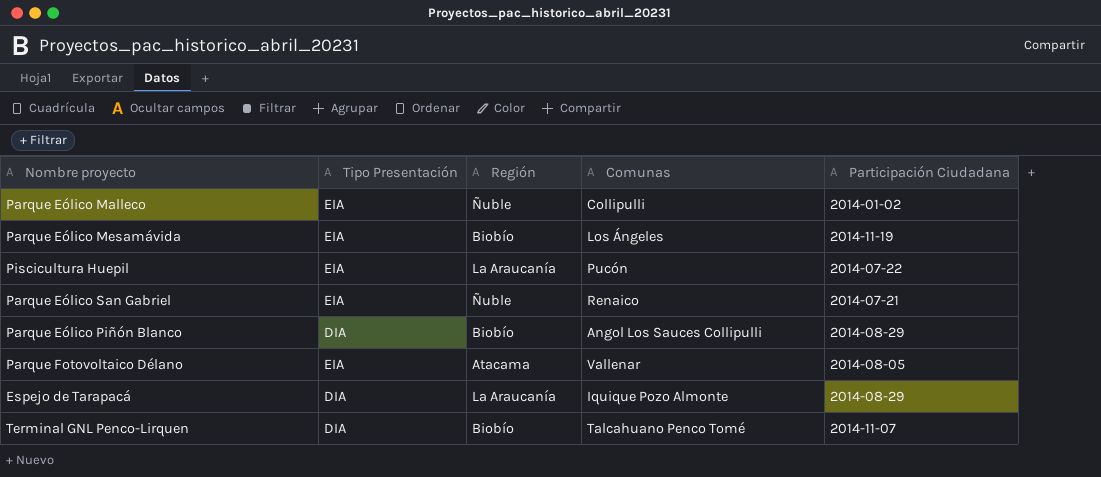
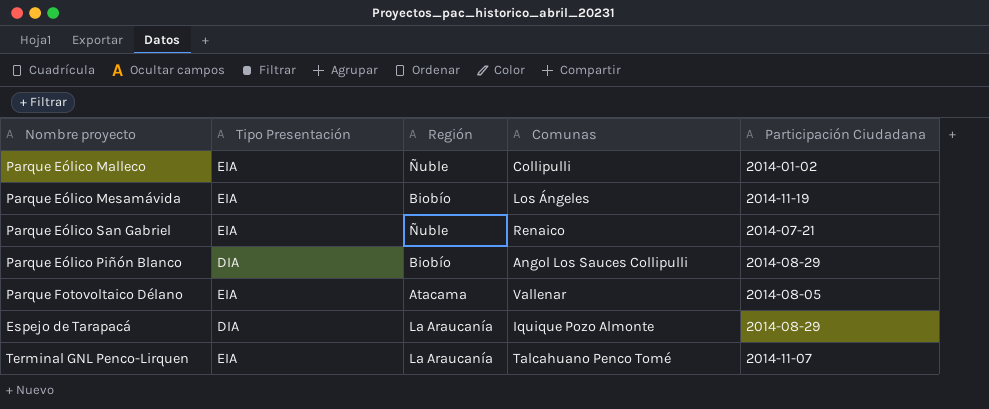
row Piscicultura Huepil: EIA | La Araucanía | Pucón | 2014-07-22 -> none
Terminal GNL Penco-Lirquen | Tipo Presentación: DIA -> EIA
Terminal GNL Penco-Lirquen | Región: Biobío -> La Araucanía

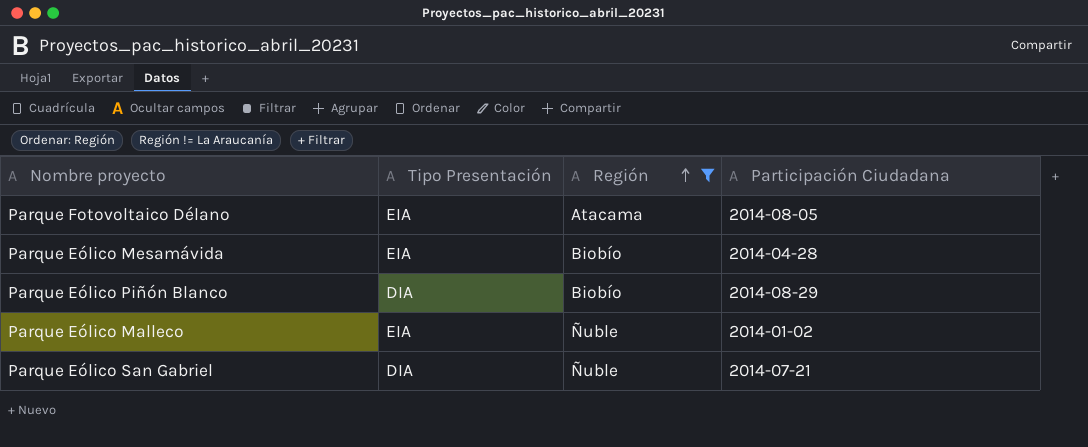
filter: none -> Región != La Araucanía
row order: none -> Región ascending
column Comunas | position: 4 -> none
Parque Eólico Mesamávida | Participación Ciudadana: 2014-11-19 -> 2014-04-28
Parque Eólico San Gabriel | Tipo Presentación: EIA -> DIA

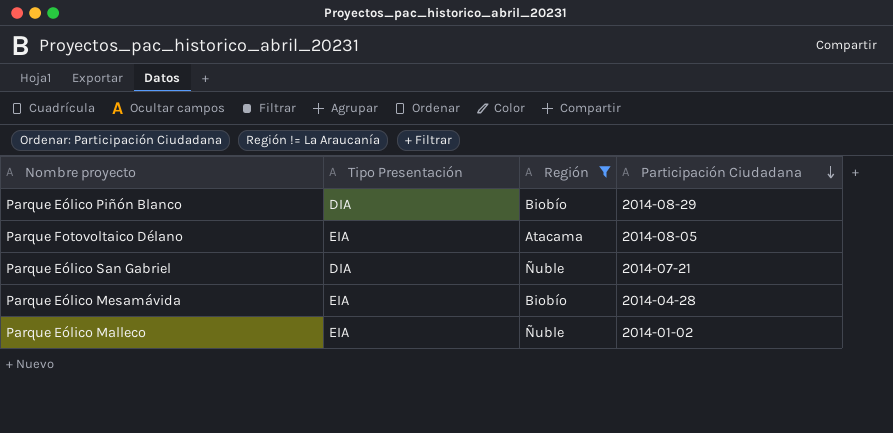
row order: Región ascending -> Participación Ciudadana descending

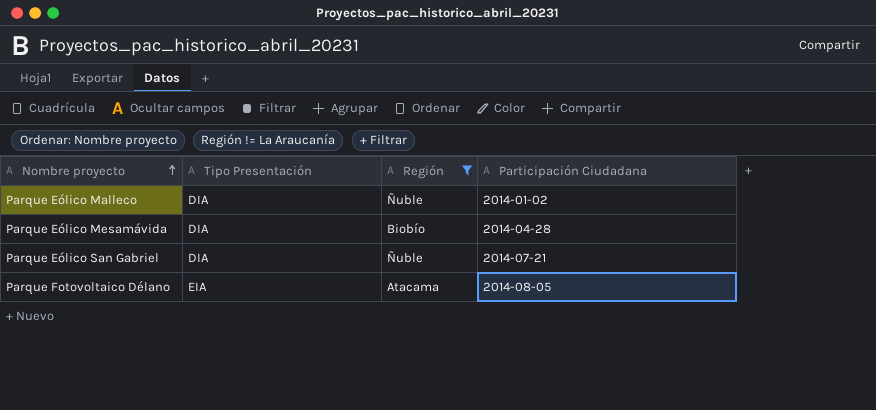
row order: Participación Ciudadana descending -> Nombre proyecto ascending
row Parque Eólico Piñón Blanco: DIA | Biobío | 2014-08-29 -> none
Parque Eólico Malleco | Tipo Presentación: EIA -> DIA
Parque Eólico Mesamávida | Tipo Presentación: EIA -> DIA

